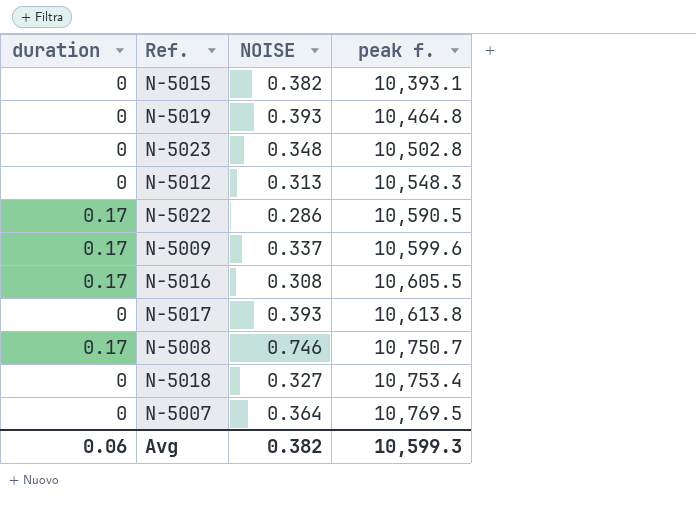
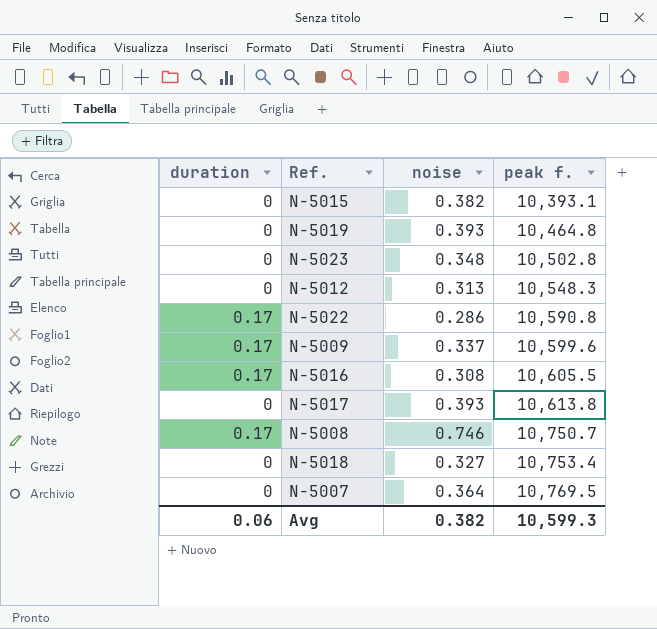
column name: NOISE -> noise
N-5022 | peak f.: 10,590.5 -> 10,590.8

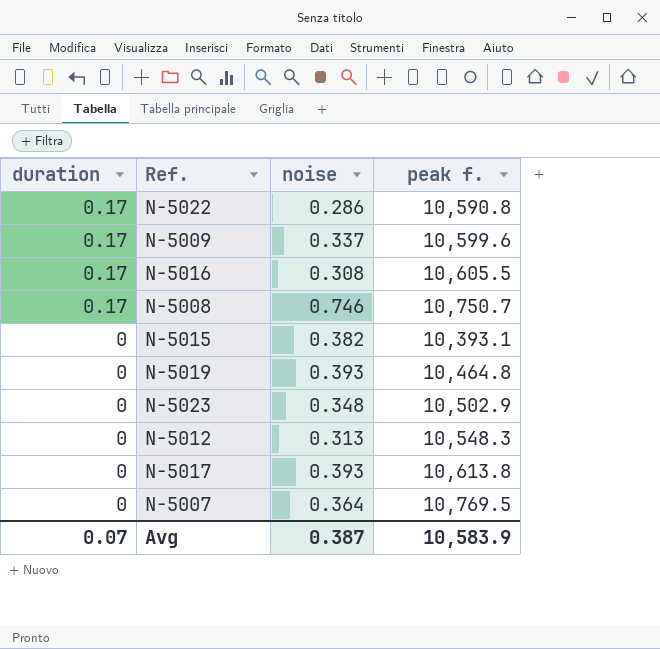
row order: peak f. ascending -> duration descending
row N-5018: 0 | 0.327 | 10,753.4 -> none
N-5023 | peak f.: 10,502.8 -> 10,502.9
Avg | duration: 0.06 -> 0.07
Avg | noise: 0.382 -> 0.387
Avg | peak f.: 10,599.3 -> 10,583.9

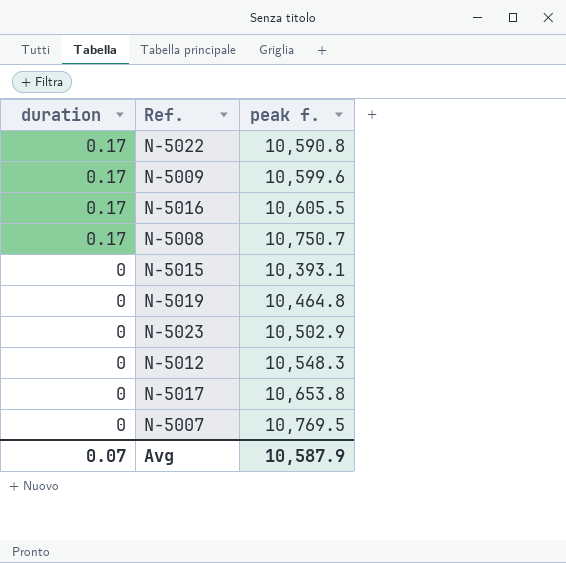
column noise | position: 3 -> none
N-5017 | peak f.: 10,613.8 -> 10,653.8
Avg | peak f.: 10,583.9 -> 10,587.9

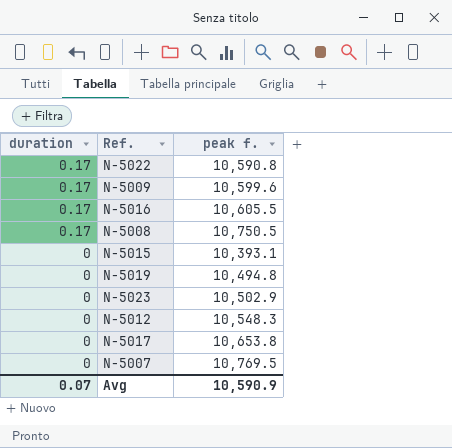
N-5008 | peak f.: 10,750.7 -> 10,750.5
N-5019 | peak f.: 10,464.8 -> 10,494.8
Avg | peak f.: 10,587.9 -> 10,590.9

